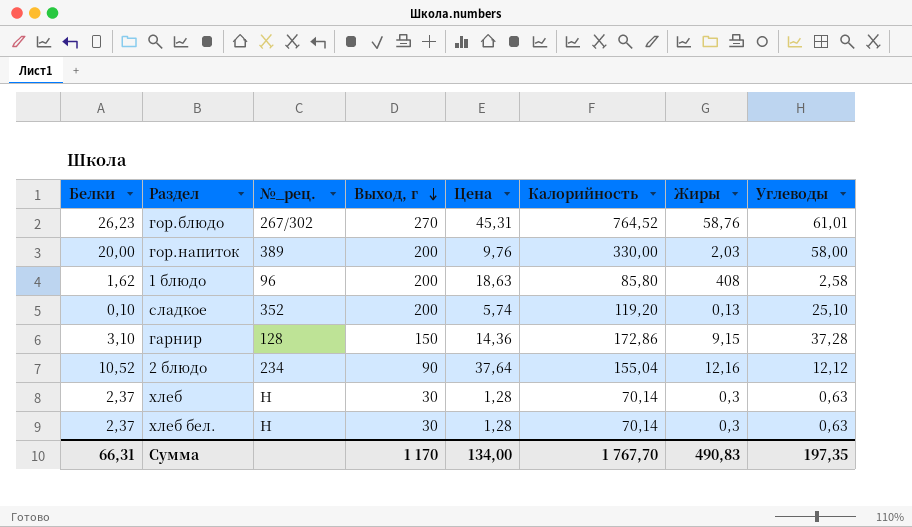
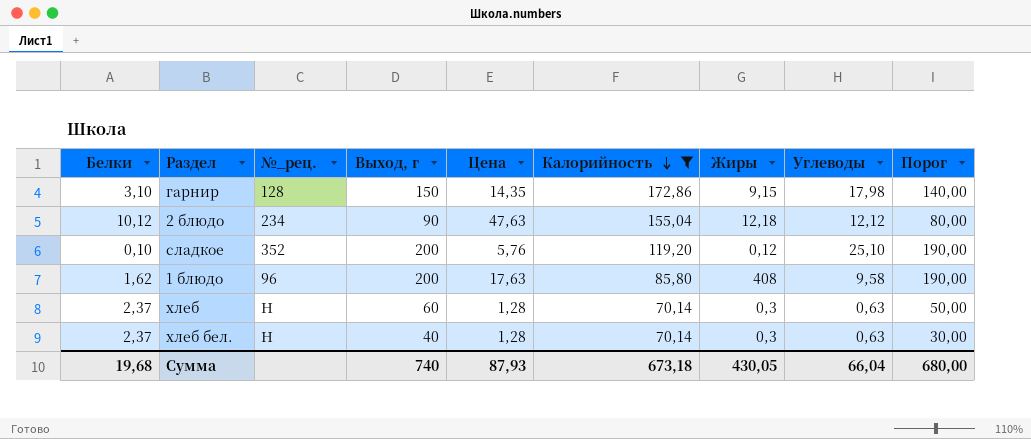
filter: none -> Калорийность <= 172,86
row order: Выход, г descending -> Калорийность descending
column Порог | formula: none -> [Выход, г] - 10
гарнир | Цена: 14,36 -> 14,35
гарнир | Углеводы: 37,28 -> 17,98
2 блюдо | Белки: 10,52 -> 10,12
2 блюдо | Цена: 37,64 -> 47,63
2 блюдо | Жиры: 12,16 -> 12,18
сладкое | Цена: 5,74 -> 5,76
сладкое | Жиры: 0,13 -> 0,12
1 блюдо | Цена: 18,63 -> 17,63
1 блюдо | Углеводы: 2,58 -> 9,58
хлеб | Выход, г: 30 -> 60
хлеб бел. | Выход, г: 30 -> 40
Сумма | Белки: 66,31 -> 19,68
Сумма | Выход, г: 1 170 -> 740
Сумма | Цена: 134,00 -> 87,93
Сумма | Калорийность: 1 767,70 -> 673,18
Сумма | Жиры: 490,83 -> 430,05
Сумма | Углеводы: 197,35 -> 66,04

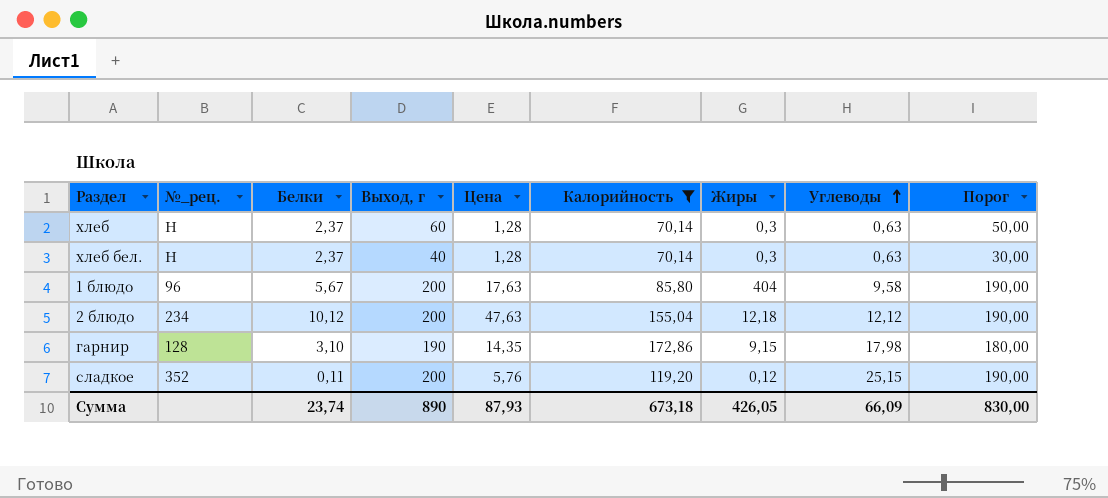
row order: Калорийность descending -> Углеводы ascending
column Белки | position: 1 -> 3
1 блюдо | Белки: 1,62 -> 5,67
1 блюдо | Жиры: 408 -> 404
2 блюдо | Выход, г: 90 -> 200
2 блюдо | Порог: 80,00 -> 190,00
гарнир | Выход, г: 150 -> 190
гарнир | Порог: 140,00 -> 180,00
сладкое | Белки: 0,10 -> 0,11
сладкое | Углеводы: 25,10 -> 25,15
Сумма | Белки: 19,68 -> 23,74
Сумма | Выход, г: 740 -> 890
Сумма | Жиры: 430,05 -> 426,05
Сумма | Углеводы: 66,04 -> 66,09
Сумма | Порог: 680,00 -> 830,00

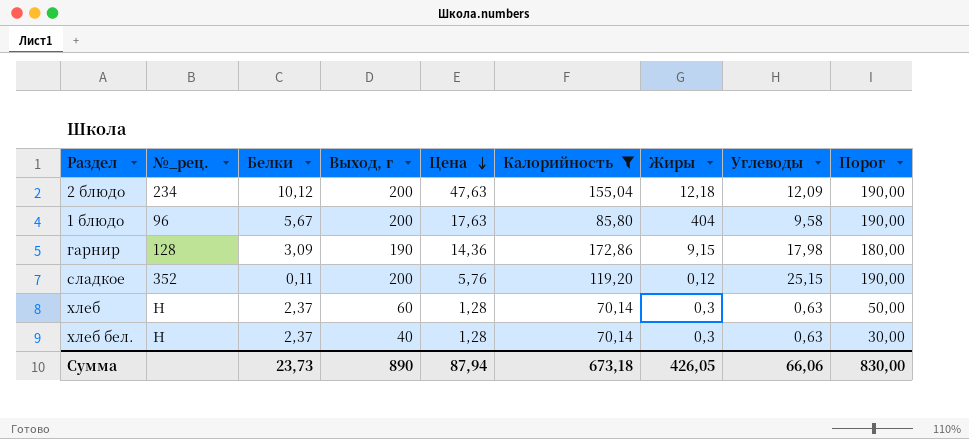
row order: Углеводы ascending -> Цена descending
2 блюдо | Углеводы: 12,12 -> 12,09
гарнир | Белки: 3,10 -> 3,09
гарнир | Цена: 14,35 -> 14,36
Сумма | Белки: 23,74 -> 23,73
Сумма | Цена: 87,93 -> 87,94
Сумма | Углеводы: 66,09 -> 66,06

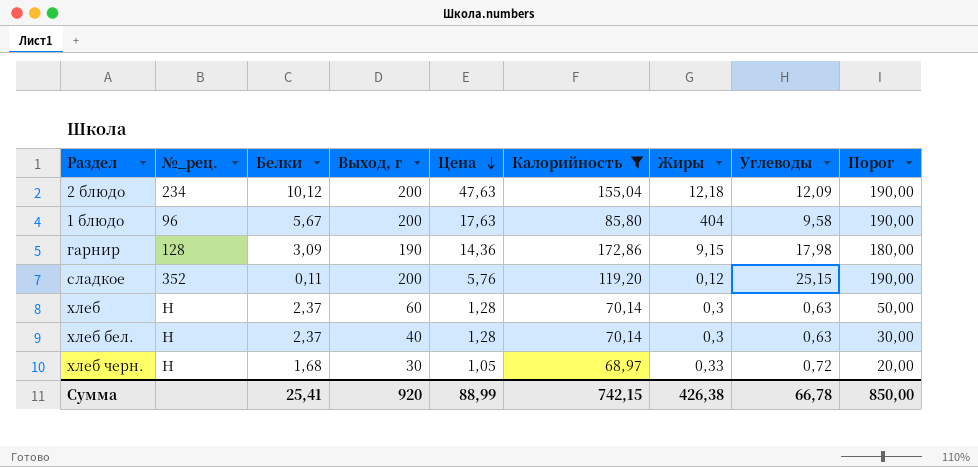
row хлеб черн.: none -> Н | 1,68 | 30 | 1,05 | 68,97 | 0,33 | 0,72 | 20,00
Сумма | Белки: 23,73 -> 25,41
Сумма | Выход, г: 890 -> 920
Сумма | Цена: 87,94 -> 88,99
Сумма | Калорийность: 673,18 -> 742,15
Сумма | Жиры: 426,05 -> 426,38
Сумма | Углеводы: 66,06 -> 66,78
Сумма | Порог: 830,00 -> 850,00

